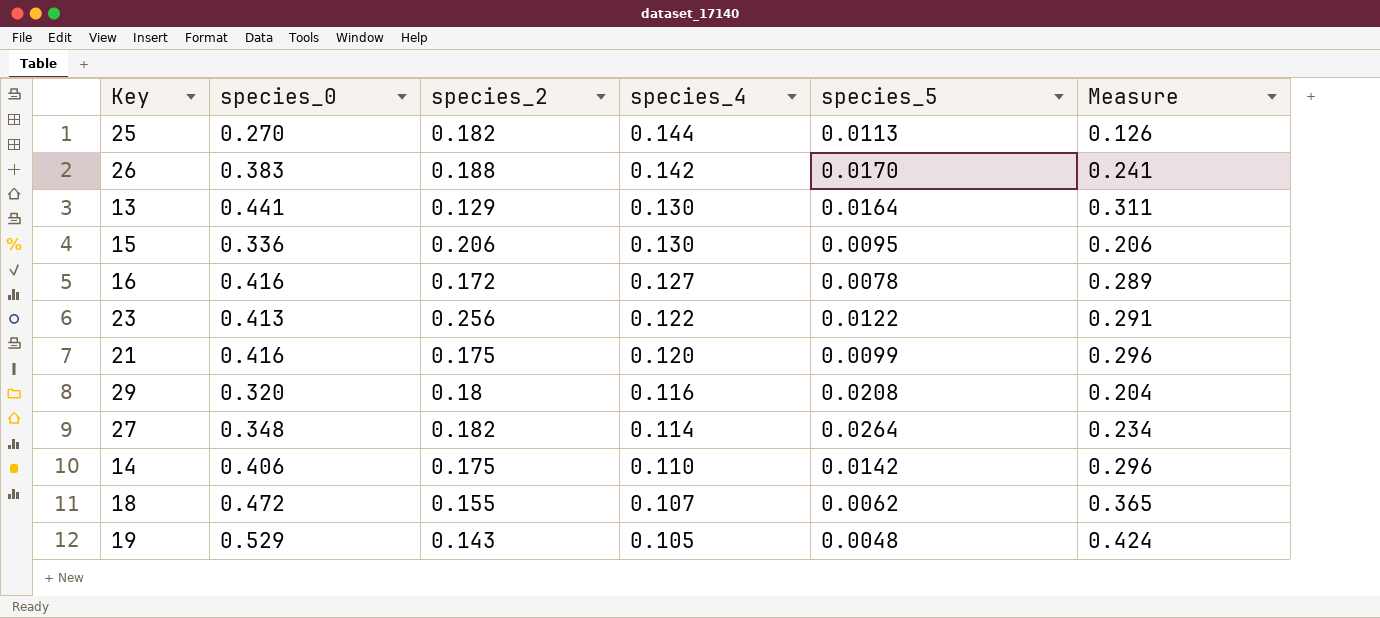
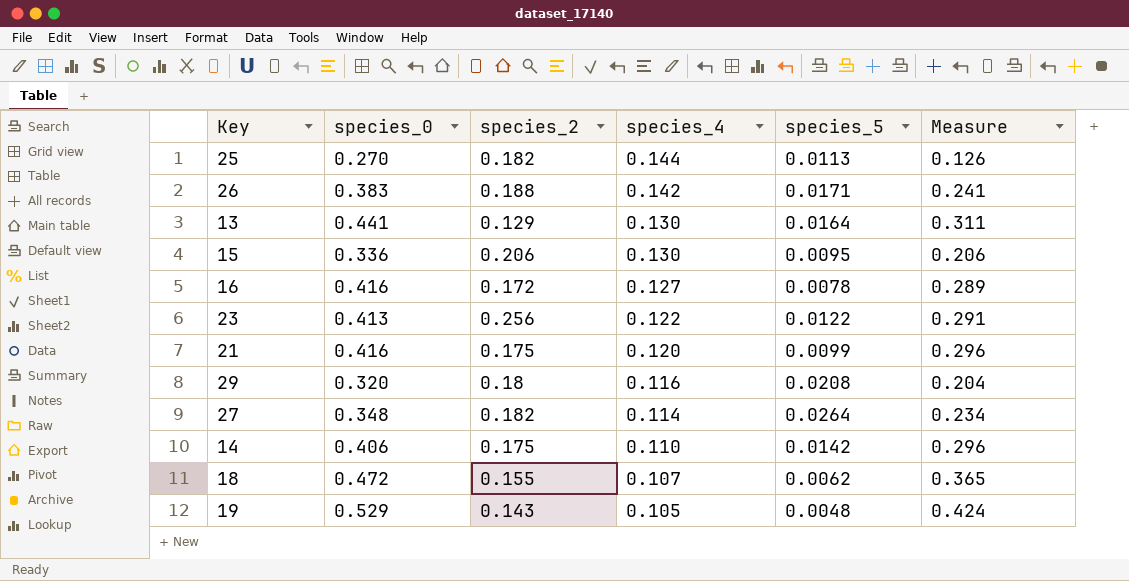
26 | species_5: 0.0170 -> 0.0171

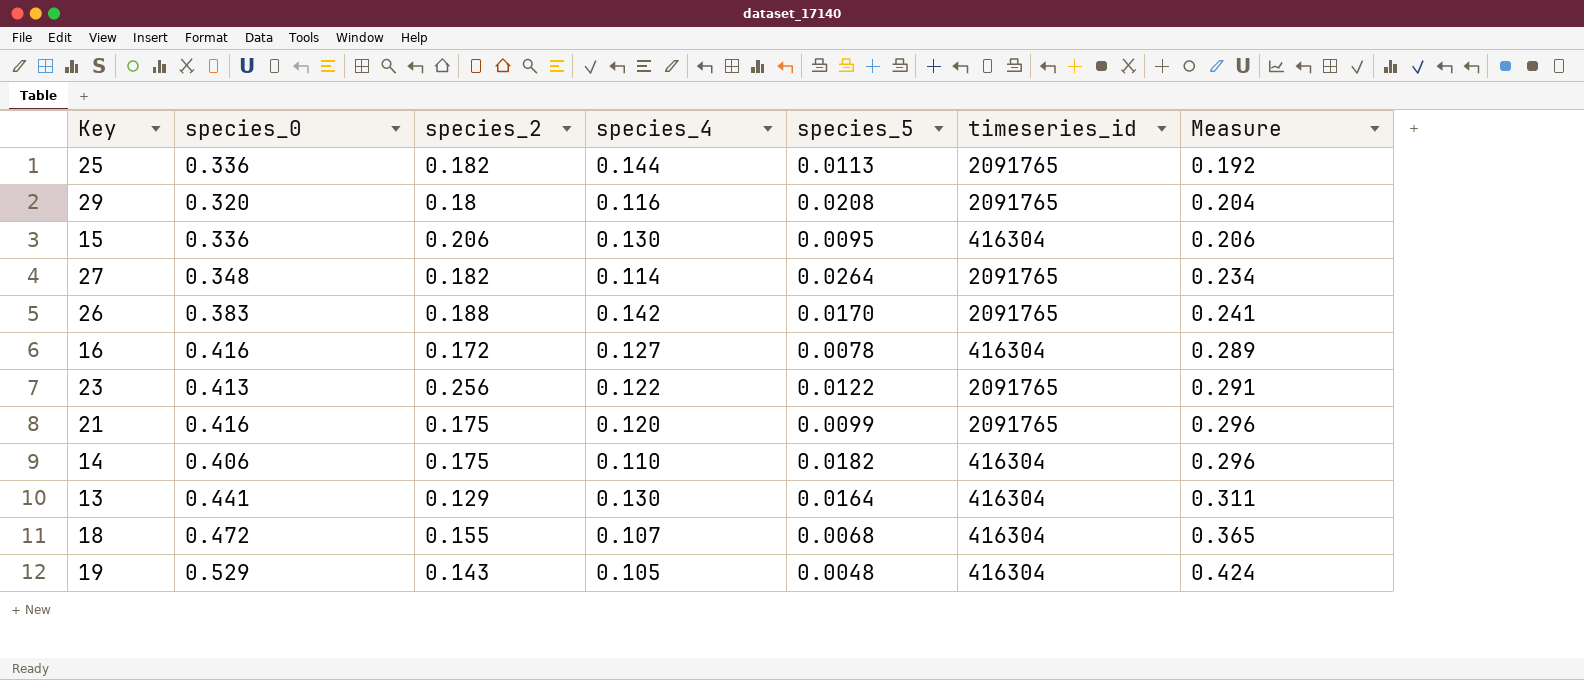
row order: species_4 descending -> Measure ascending
column timeseries_id | position: none -> 6
25 | species_0: 0.270 -> 0.336
25 | Measure: 0.126 -> 0.192
26 | species_5: 0.0171 -> 0.0170
14 | species_5: 0.0142 -> 0.0182
18 | species_5: 0.0062 -> 0.0068

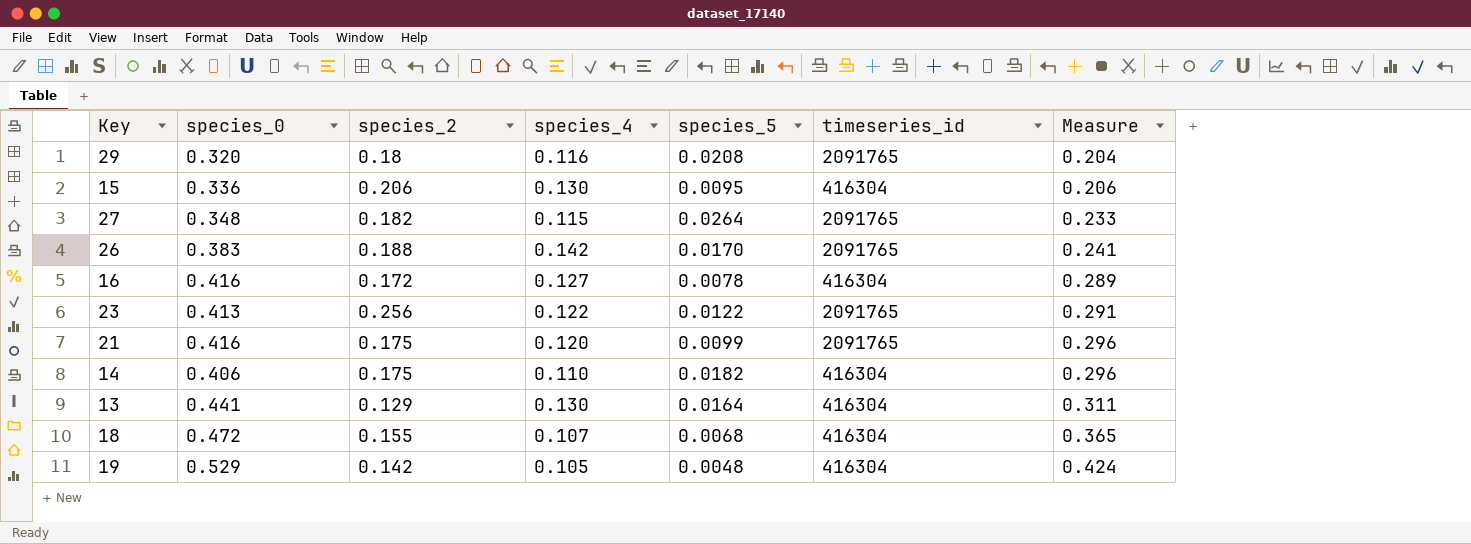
row 25: 0.336 | 0.182 | 0.144 | 0.0113 | 2091765 | 0.192 -> none
27 | species_4: 0.114 -> 0.115
27 | Measure: 0.234 -> 0.233
19 | species_2: 0.143 -> 0.142

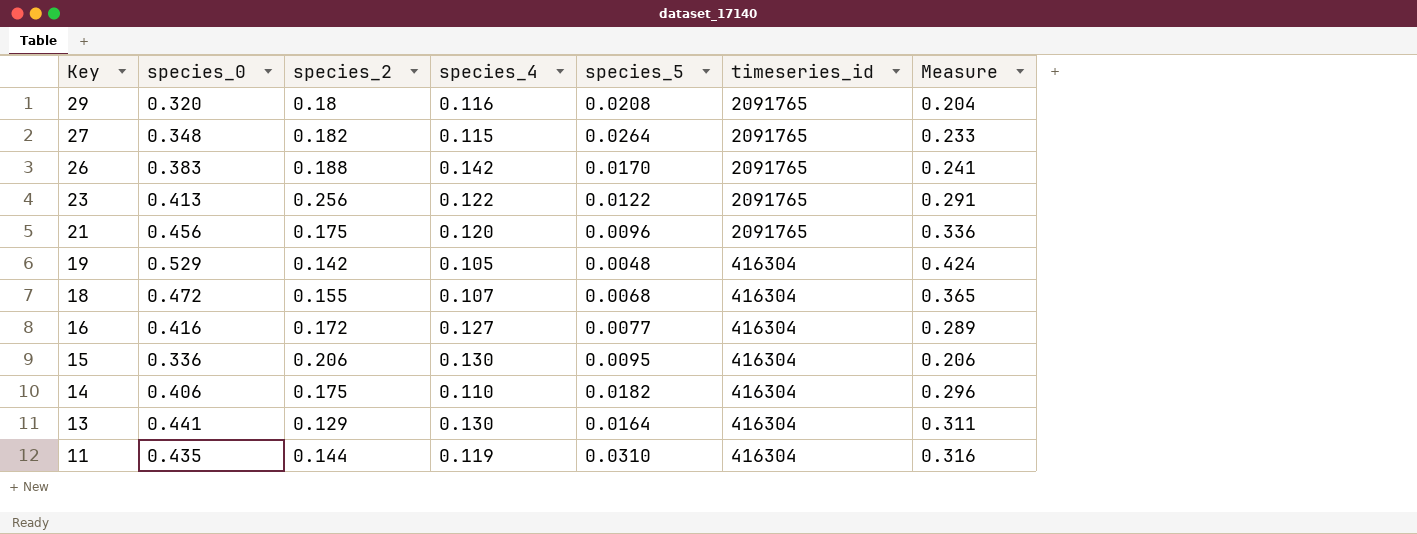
row order: Measure ascending -> Key descending
21 | species_0: 0.416 -> 0.456
21 | species_5: 0.0099 -> 0.0096
21 | Measure: 0.296 -> 0.336
16 | species_5: 0.0078 -> 0.0077
row 11: none -> 0.435 | 0.144 | 0.119 | 0.0310 | 416304 | 0.316

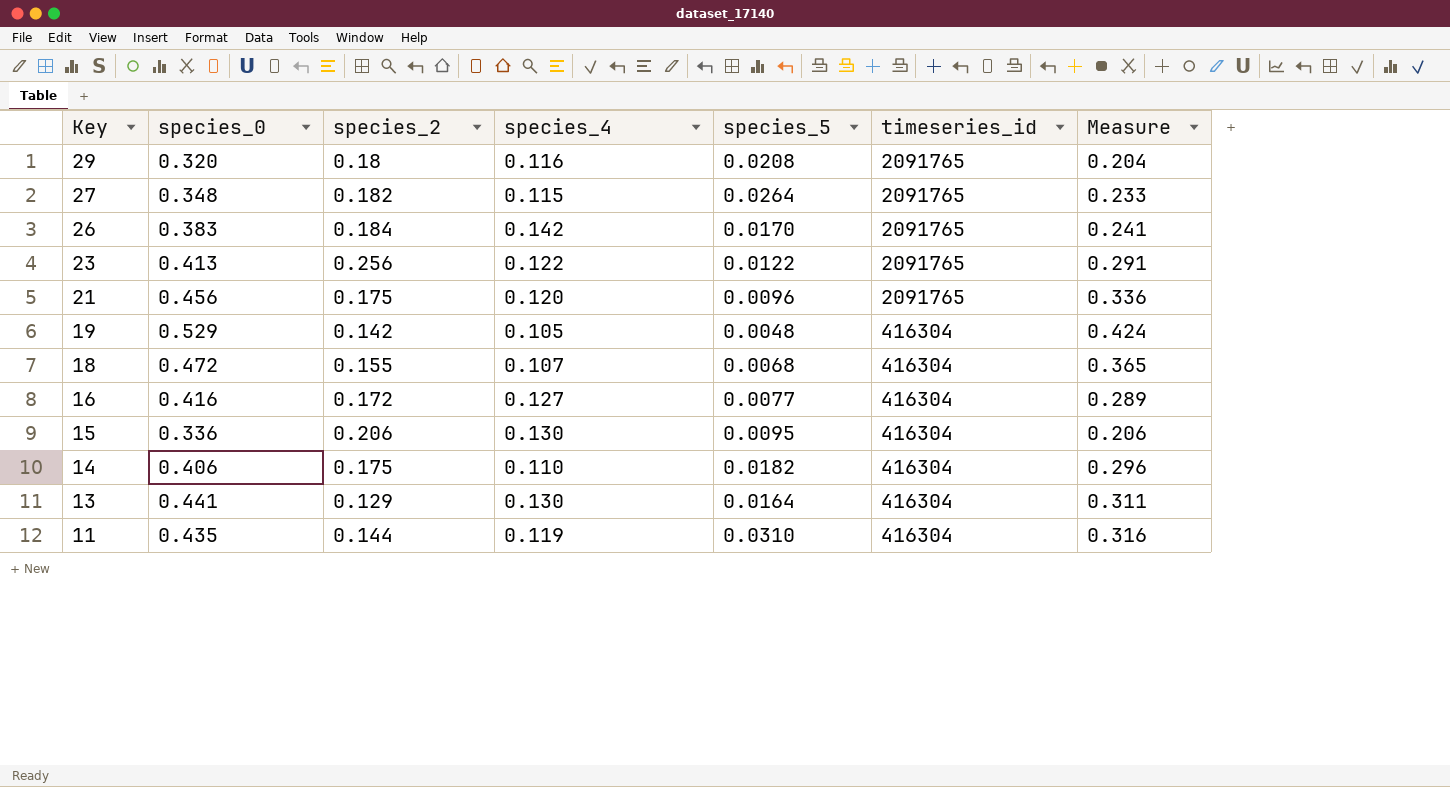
26 | species_2: 0.188 -> 0.184

